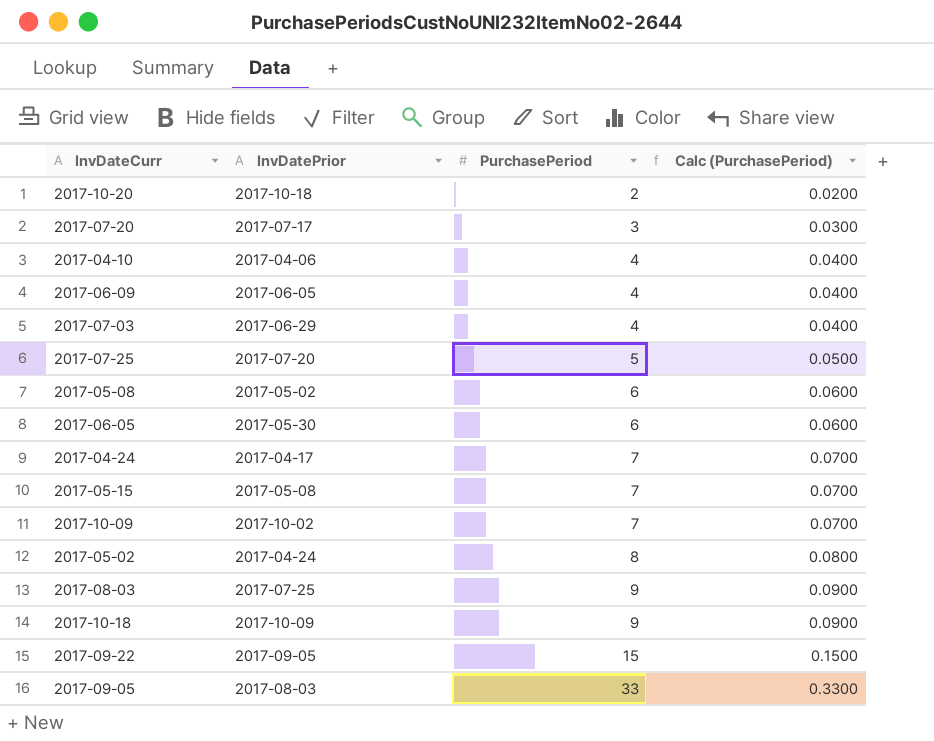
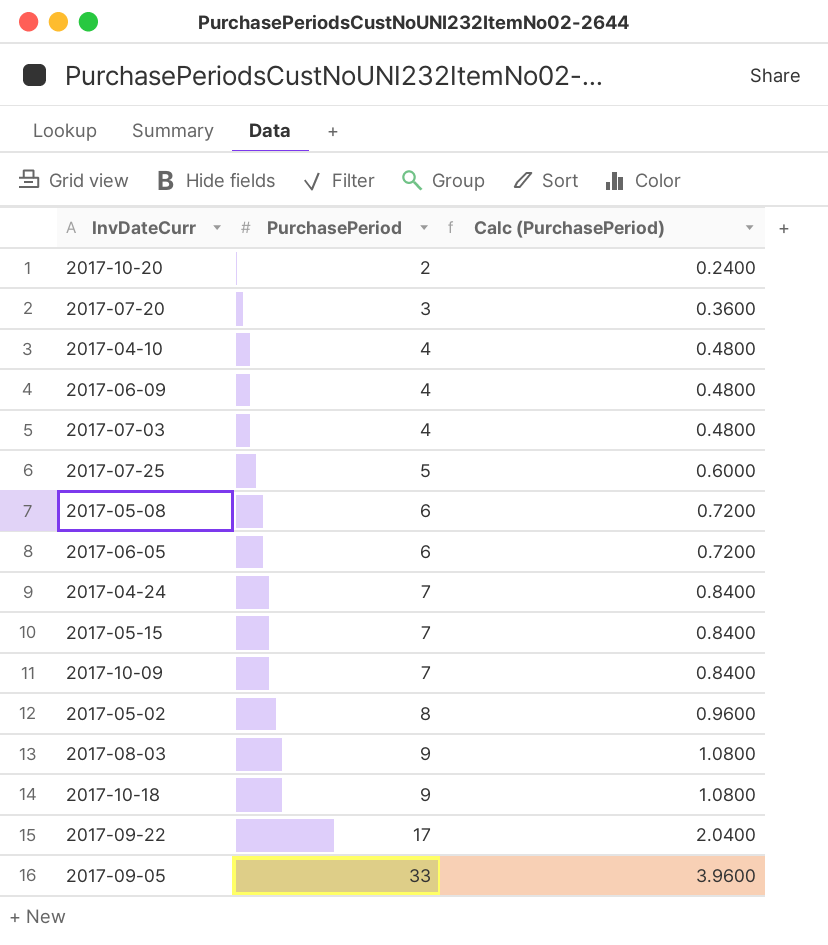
column InvDatePrior | position: 2 -> none
column Calc (PurchasePeriod) | formula: [PurchasePeriod] * 0.01 -> [PurchasePeriod] * 0.12
2017-09-22 | PurchasePeriod: 15 -> 17

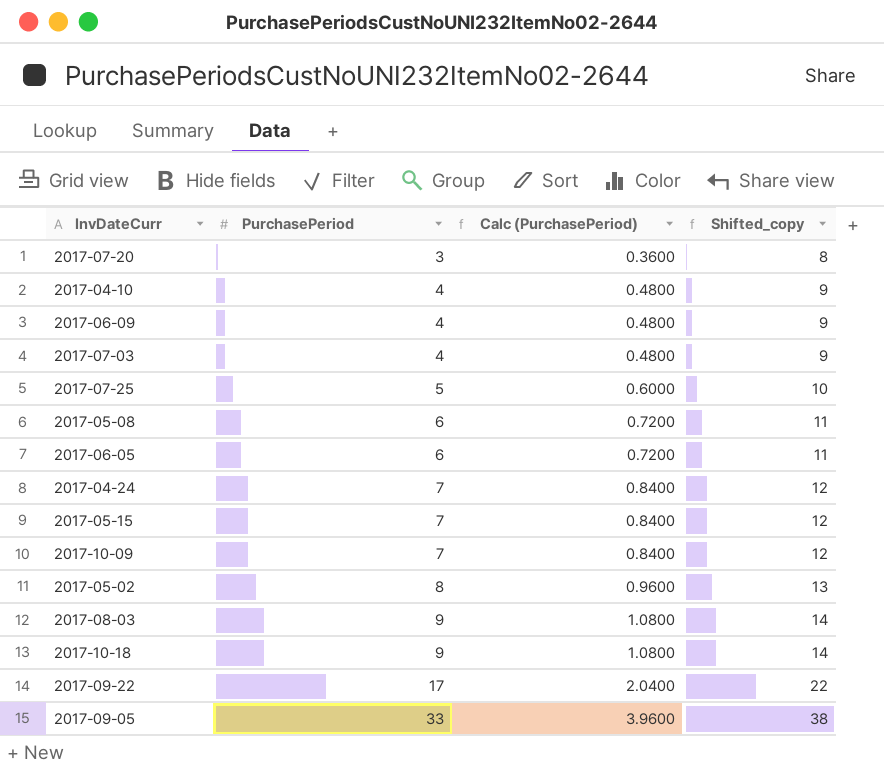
column Shifted_copy | formula: none -> [PurchasePeriod] + 5
row 2017-10-20: 2 | 0.2400 -> none

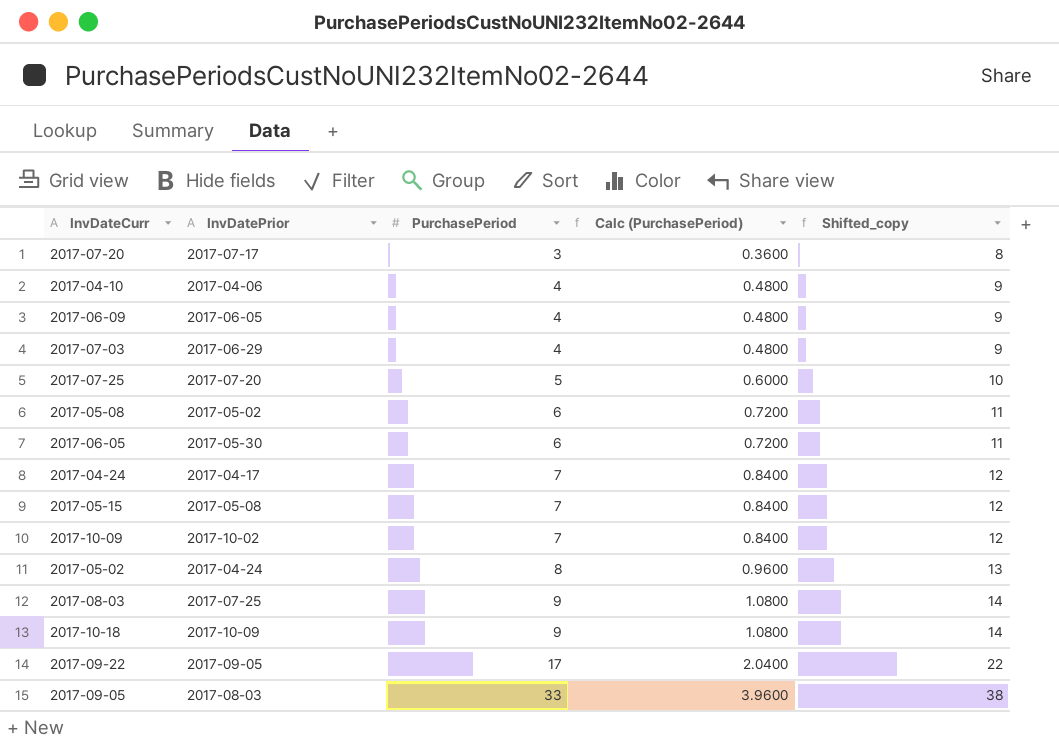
column InvDatePrior | position: none -> 2

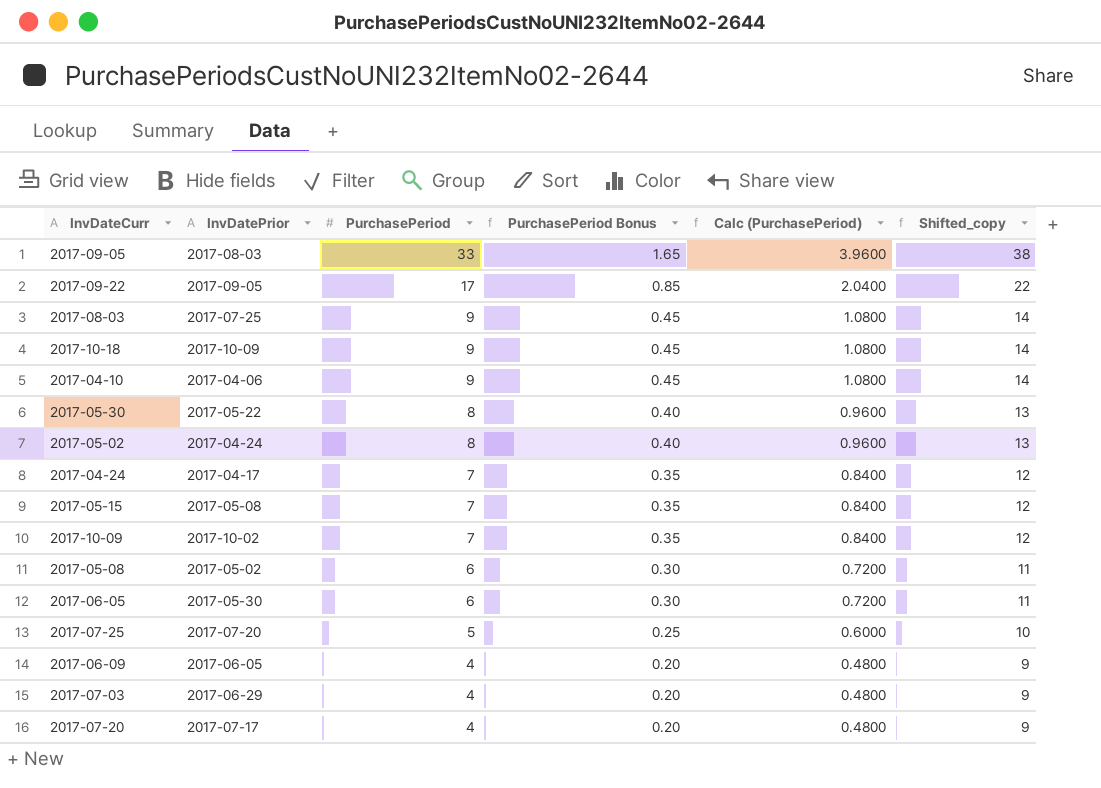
row order: PurchasePeriod ascending -> PurchasePeriod descending
column PurchasePeriod Bonus | formula: none -> [PurchasePeriod] * 0.05
2017-04-10 | PurchasePeriod: 4 -> 9
2017-04-10 | Calc (PurchasePeriod): 0.4800 -> 1.0800
2017-04-10 | Shifted_copy: 9 -> 14
row 2017-05-30: none -> 2017-05-22 | 8 | 0.40 | 0.9600 | 13
2017-07-20 | PurchasePeriod: 3 -> 4
2017-07-20 | Calc (PurchasePeriod): 0.3600 -> 0.4800
2017-07-20 | Shifted_copy: 8 -> 9

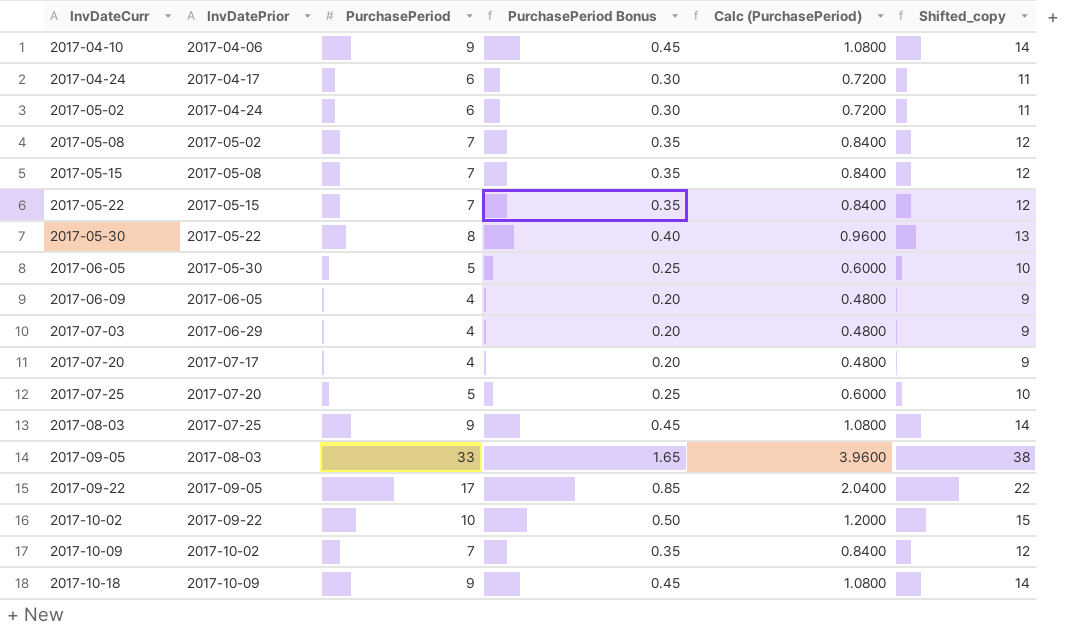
row order: PurchasePeriod descending -> InvDateCurr ascending
2017-04-24 | PurchasePeriod: 7 -> 6
2017-04-24 | PurchasePeriod Bonus: 0.35 -> 0.30
2017-04-24 | Calc (PurchasePeriod): 0.8400 -> 0.7200
2017-04-24 | Shifted_copy: 12 -> 11
2017-05-02 | PurchasePeriod: 8 -> 6
2017-05-02 | PurchasePeriod Bonus: 0.40 -> 0.30
2017-05-02 | Calc (PurchasePeriod): 0.9600 -> 0.7200
2017-05-02 | Shifted_copy: 13 -> 11
2017-05-08 | PurchasePeriod: 6 -> 7
2017-05-08 | PurchasePeriod Bonus: 0.30 -> 0.35
2017-05-08 | Calc (PurchasePeriod): 0.7200 -> 0.8400
2017-05-08 | Shifted_copy: 11 -> 12
row 2017-05-22: none -> 2017-05-15 | 7 | 0.35 | 0.8400 | 12
2017-06-05 | PurchasePeriod: 6 -> 5
2017-06-05 | PurchasePeriod Bonus: 0.30 -> 0.25
2017-06-05 | Calc (PurchasePeriod): 0.7200 -> 0.6000
2017-06-05 | Shifted_copy: 11 -> 10
row 2017-10-02: none -> 2017-09-22 | 10 | 0.50 | 1.2000 | 15

